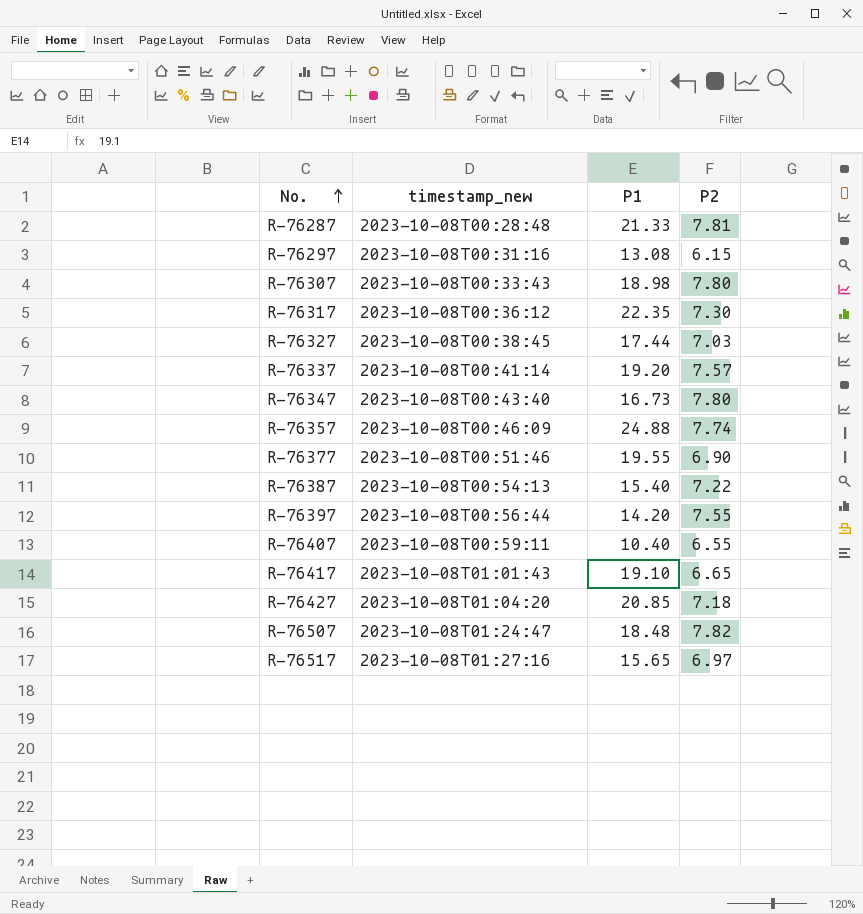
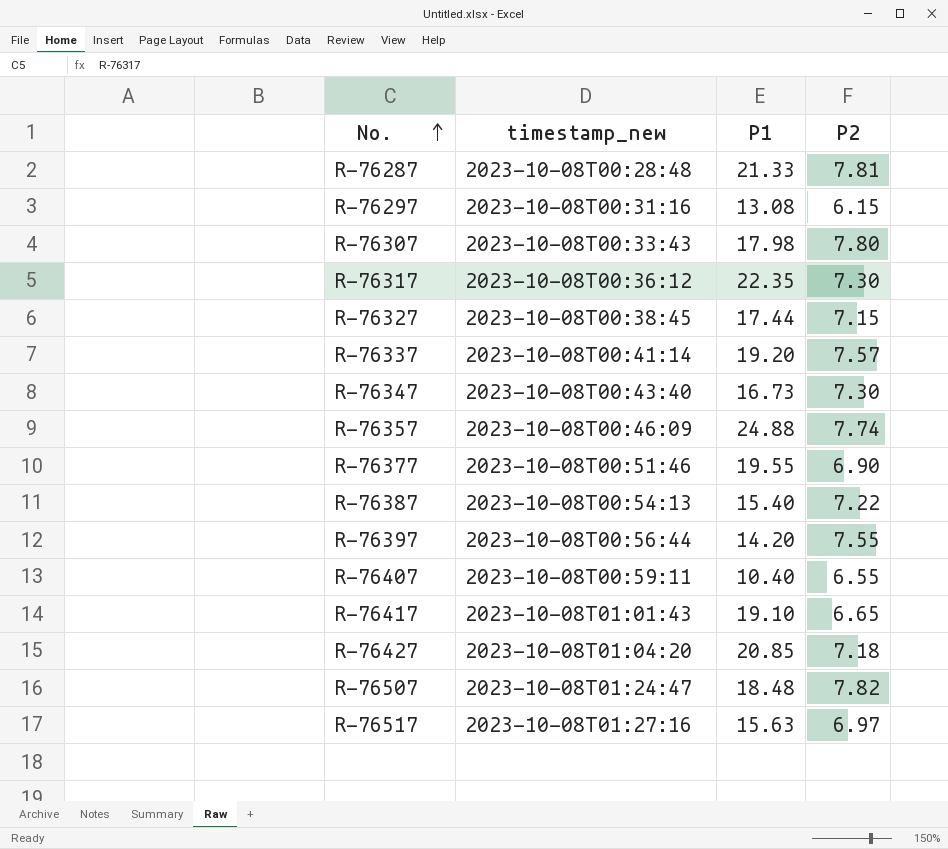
R-76307 | P1: 18.98 -> 17.98
R-76327 | P2: 7.03 -> 7.15
R-76347 | P2: 7.80 -> 7.30
R-76517 | P1: 15.65 -> 15.63

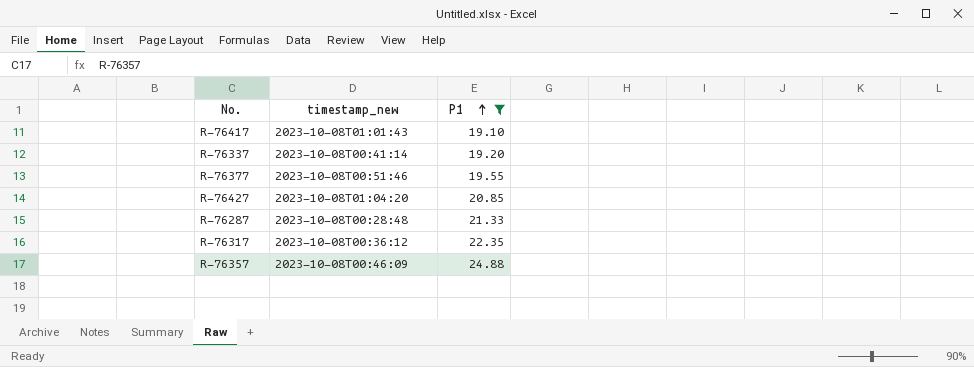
filter: none -> P1 >= 19.10
row order: No. ascending -> P1 ascending
column P2 | position: 4 -> none

